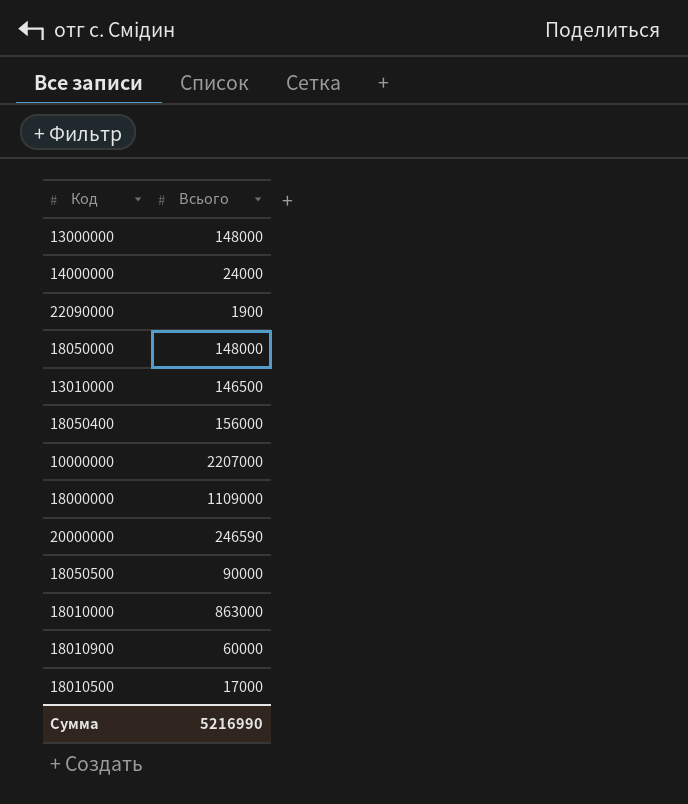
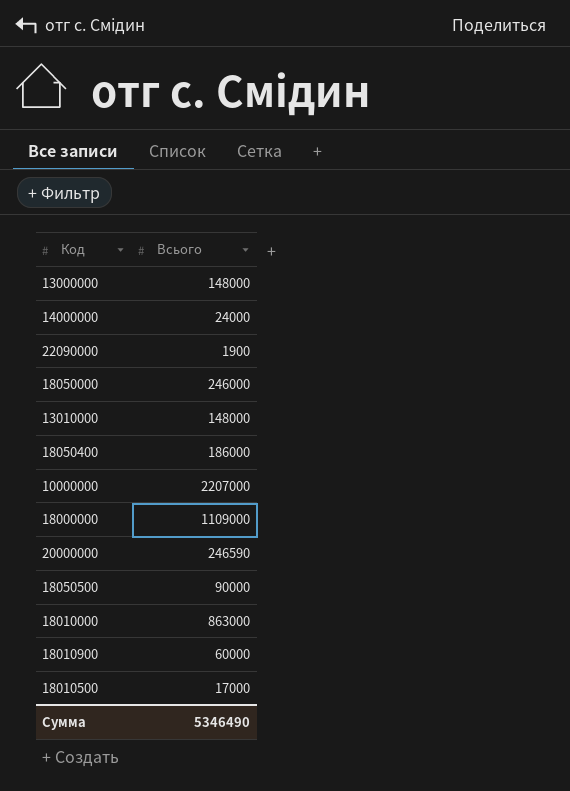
18050000 | Всього: 148000 -> 246000
13010000 | Всього: 146500 -> 148000
18050400 | Всього: 156000 -> 186000
Сумма | Всього: 5216990 -> 5346490

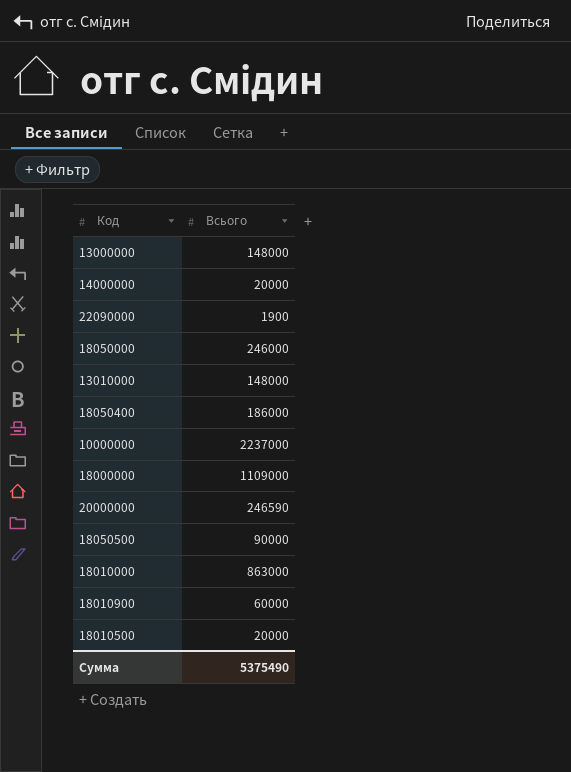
14000000 | Всього: 24000 -> 20000
10000000 | Всього: 2207000 -> 2237000
18010500 | Всього: 17000 -> 20000
Сумма | Всього: 5346490 -> 5375490

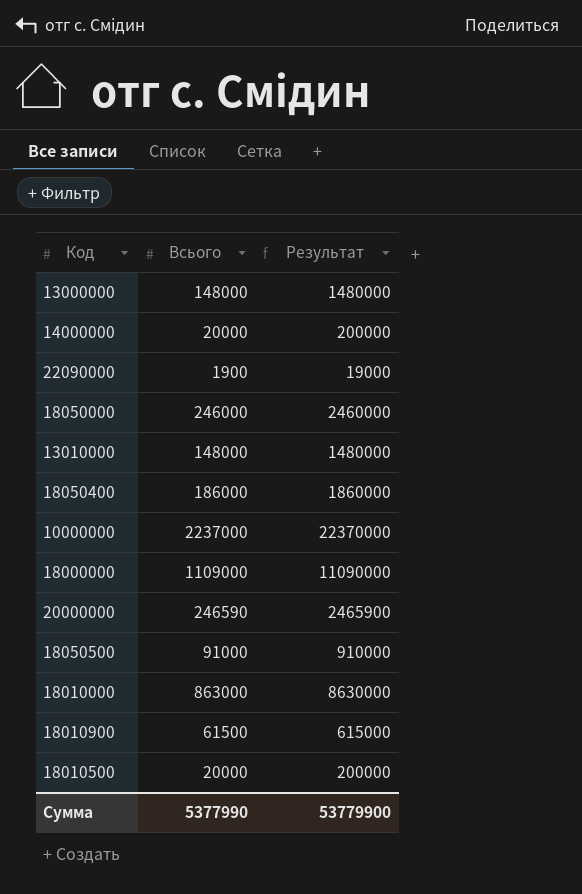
column Результат | formula: none -> [Всього] * 10
18050500 | Всього: 90000 -> 91000
18010900 | Всього: 60000 -> 61500
Сумма | Всього: 5375490 -> 5377990

